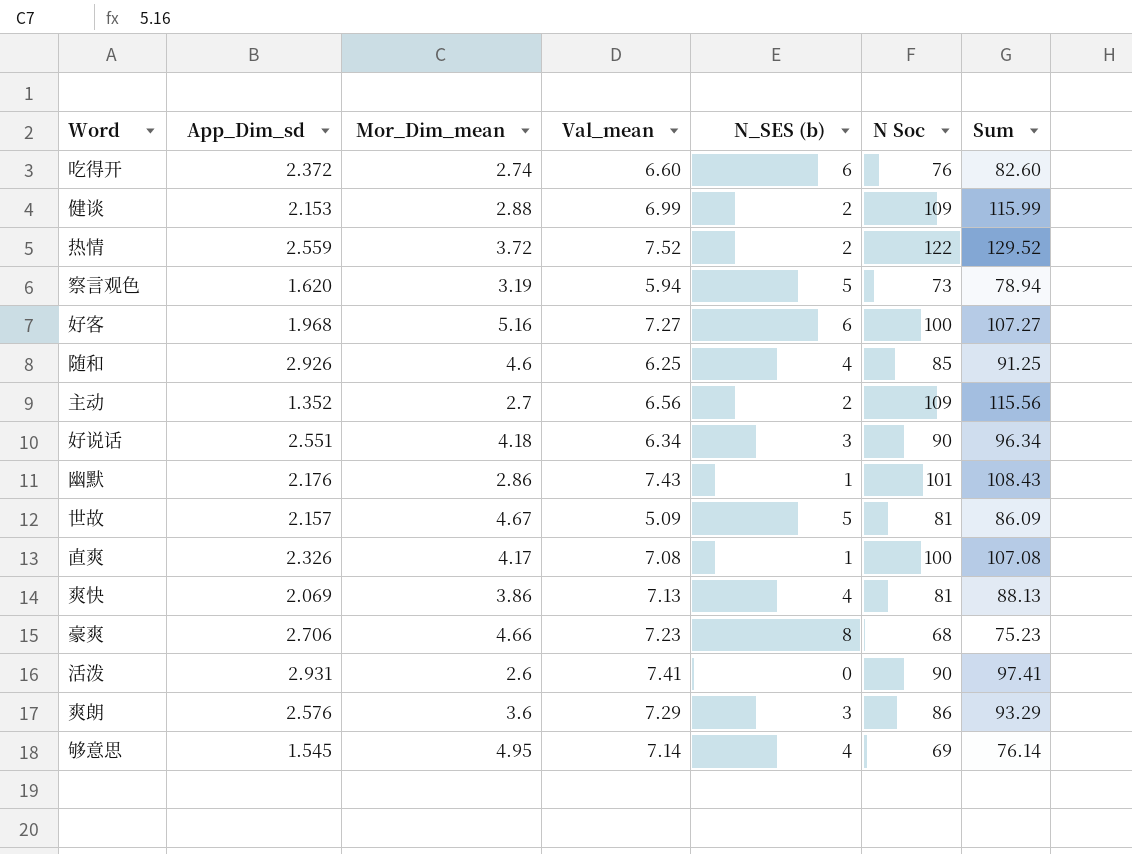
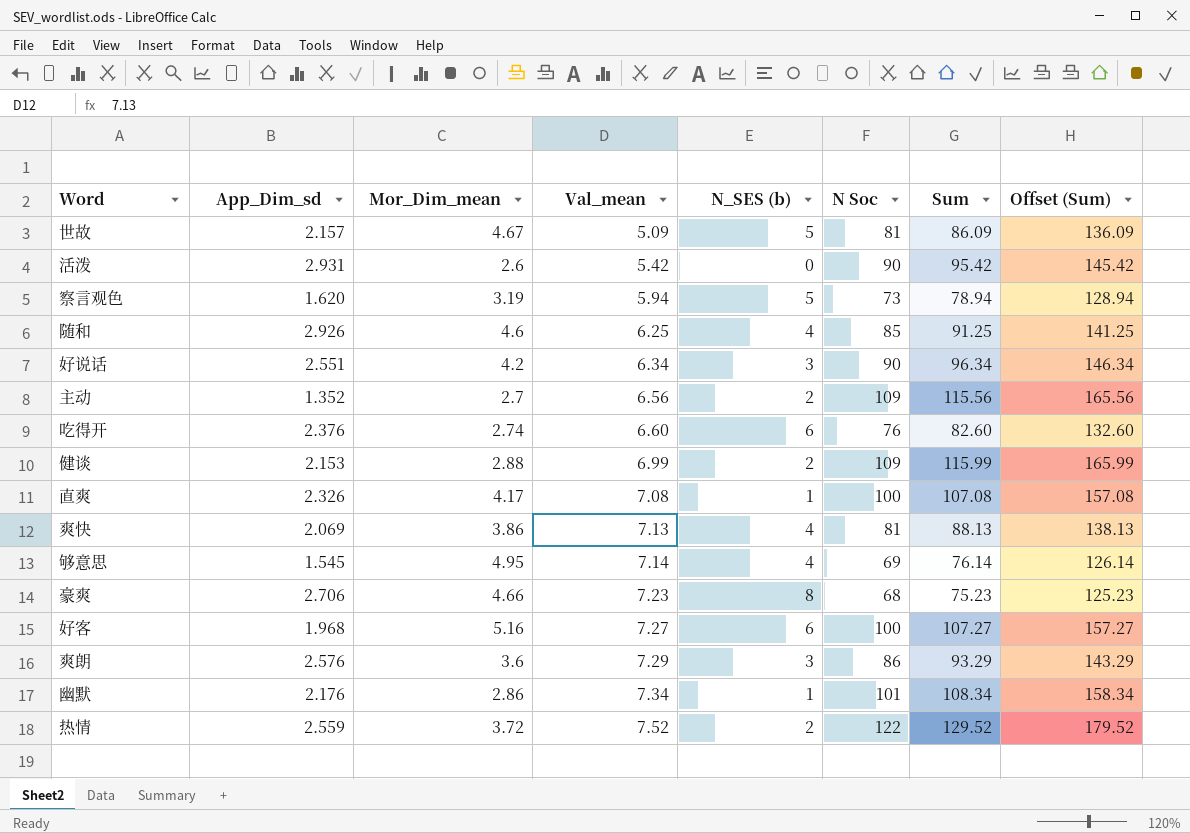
row order: none -> Val_mean ascending
column Offset (Sum) | formula: none -> [Sum] + 50
活泼 | Val_mean: 7.41 -> 5.42
活泼 | Sum: 97.41 -> 95.42
好说话 | Mor_Dim_mean: 4.18 -> 4.2
吃得开 | App_Dim_sd: 2.372 -> 2.376
幽默 | Val_mean: 7.43 -> 7.34
幽默 | Sum: 108.43 -> 108.34

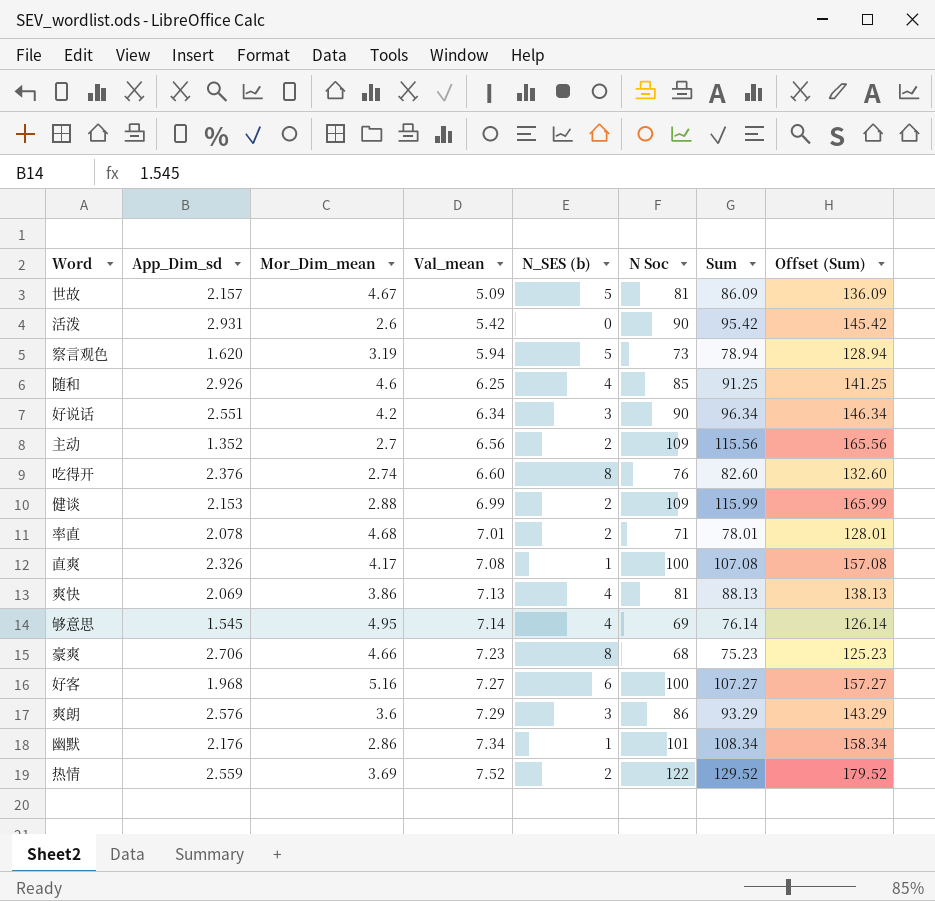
吃得开 | N_SES (b): 6 -> 8
row 率直: none -> 2.078 | 4.68 | 7.01 | 2 | 71 | 78.01 | 128.01
热情 | Mor_Dim_mean: 3.72 -> 3.69

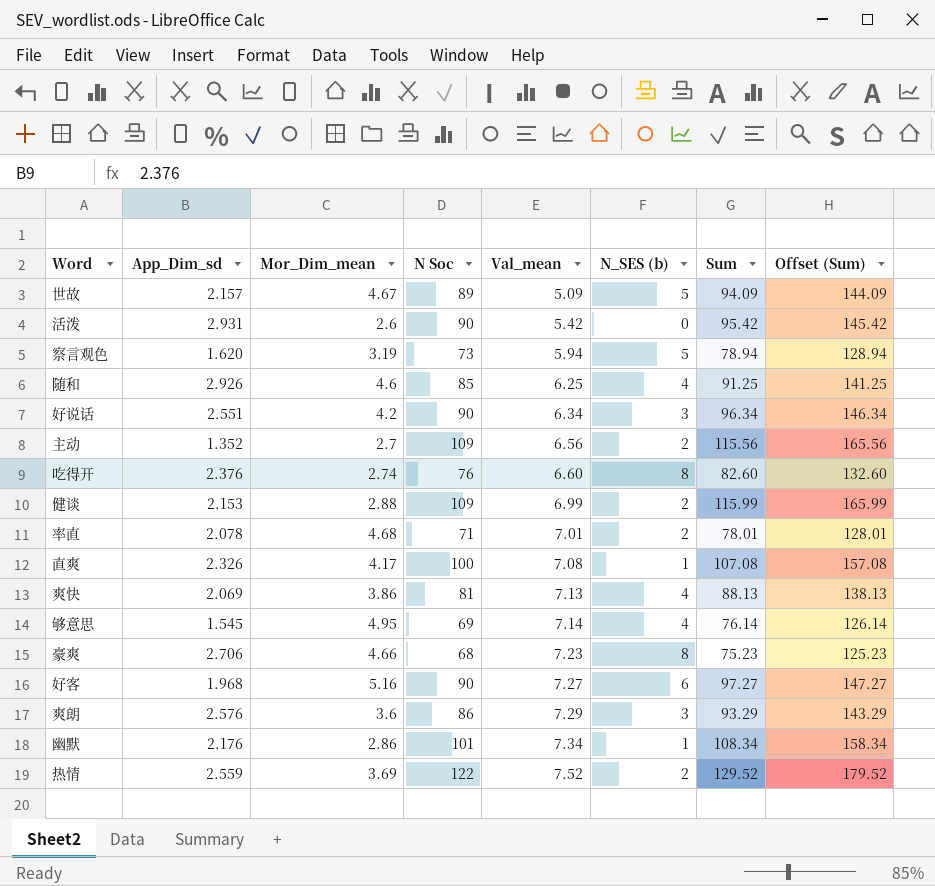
column N Soc | position: 6 -> 4
世故 | N Soc: 81 -> 89
世故 | Sum: 86.09 -> 94.09
世故 | Offset (Sum): 136.09 -> 144.09
好客 | N Soc: 100 -> 90
好客 | Sum: 107.27 -> 97.27
好客 | Offset (Sum): 157.27 -> 147.27

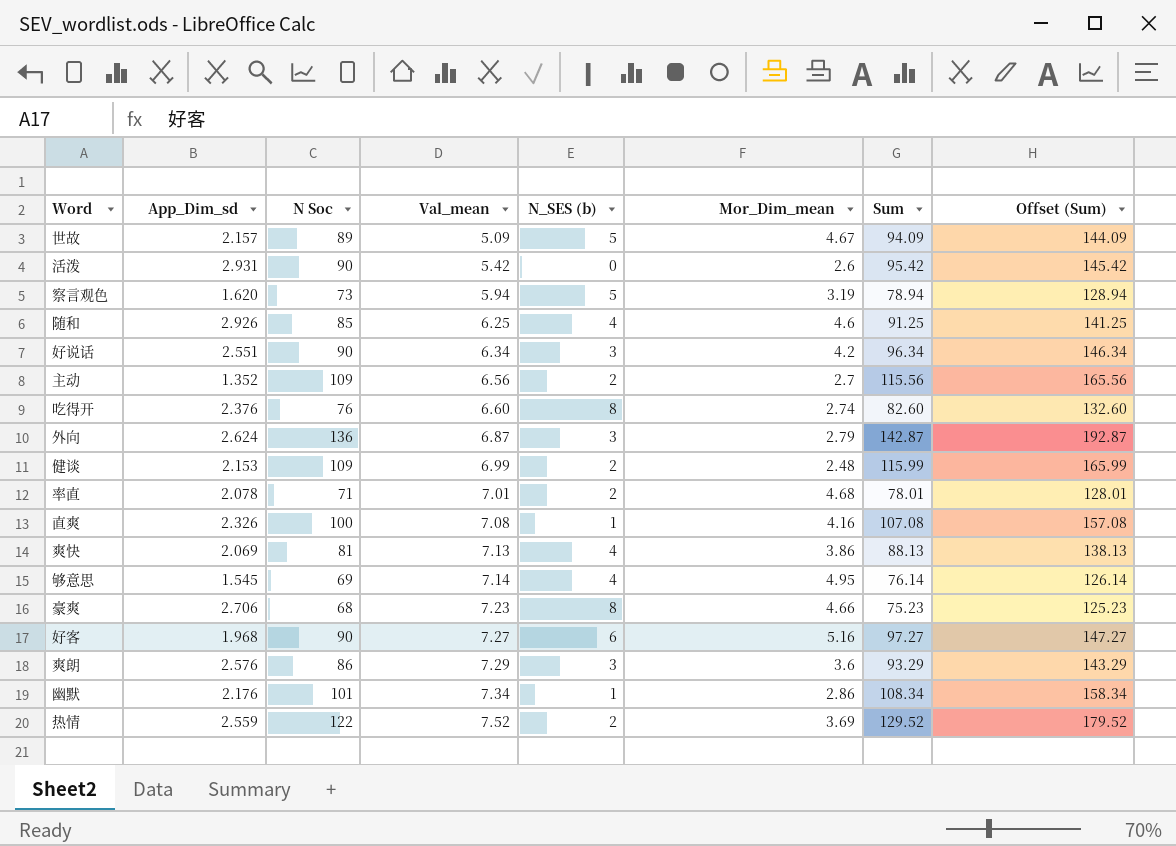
column Mor_Dim_mean | position: 3 -> 6
row 外向: none -> 2.624 | 136 | 6.87 | 3 | 2.79 | 142.87 | 192.87
健谈 | Mor_Dim_mean: 2.88 -> 2.48
直爽 | Mor_Dim_mean: 4.17 -> 4.16

